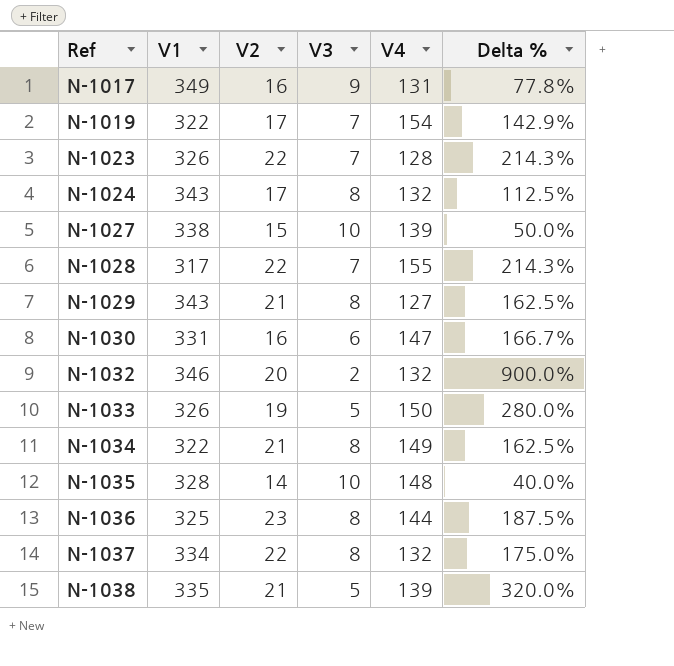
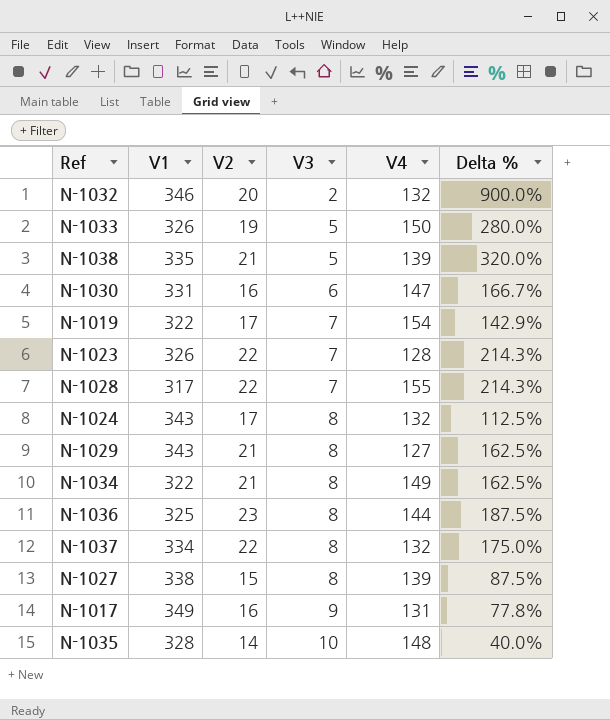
row order: Ref ascending -> V3 ascending
N-1027 | V3: 10 -> 8
N-1027 | Delta %: 50.0% -> 87.5%

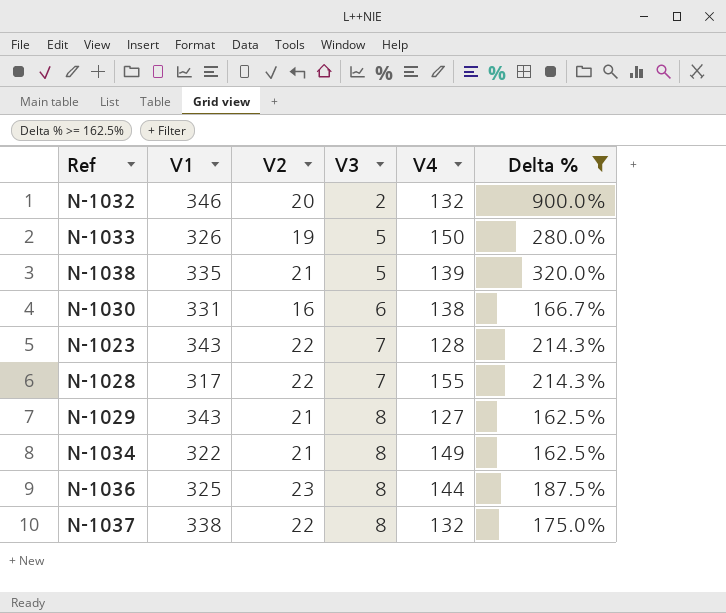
filter: none -> Delta % >= 162.5%
N-1030 | V4: 147 -> 138
N-1023 | V1: 326 -> 343
N-1037 | V1: 334 -> 338

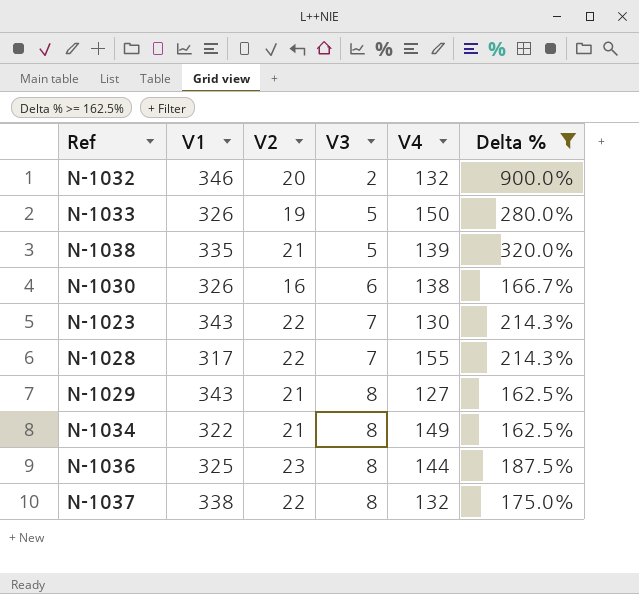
N-1030 | V1: 331 -> 326
N-1023 | V4: 128 -> 130

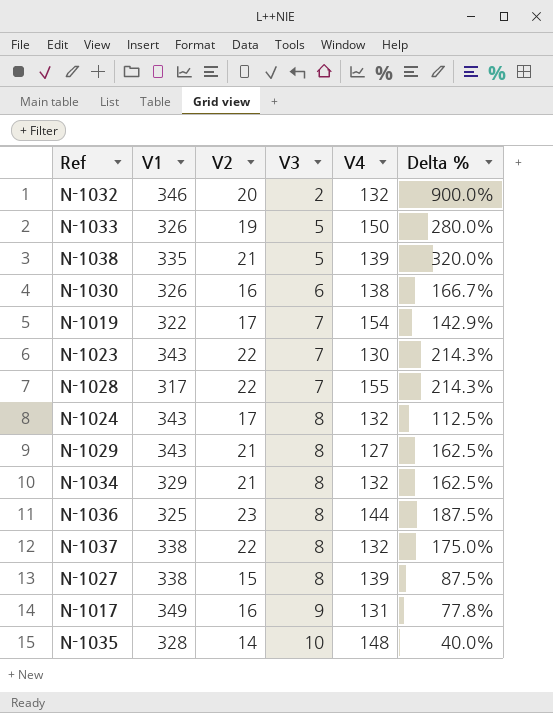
filter: Delta % >= 162.5% -> none
N-1034 | V1: 322 -> 329
N-1034 | V4: 149 -> 132

